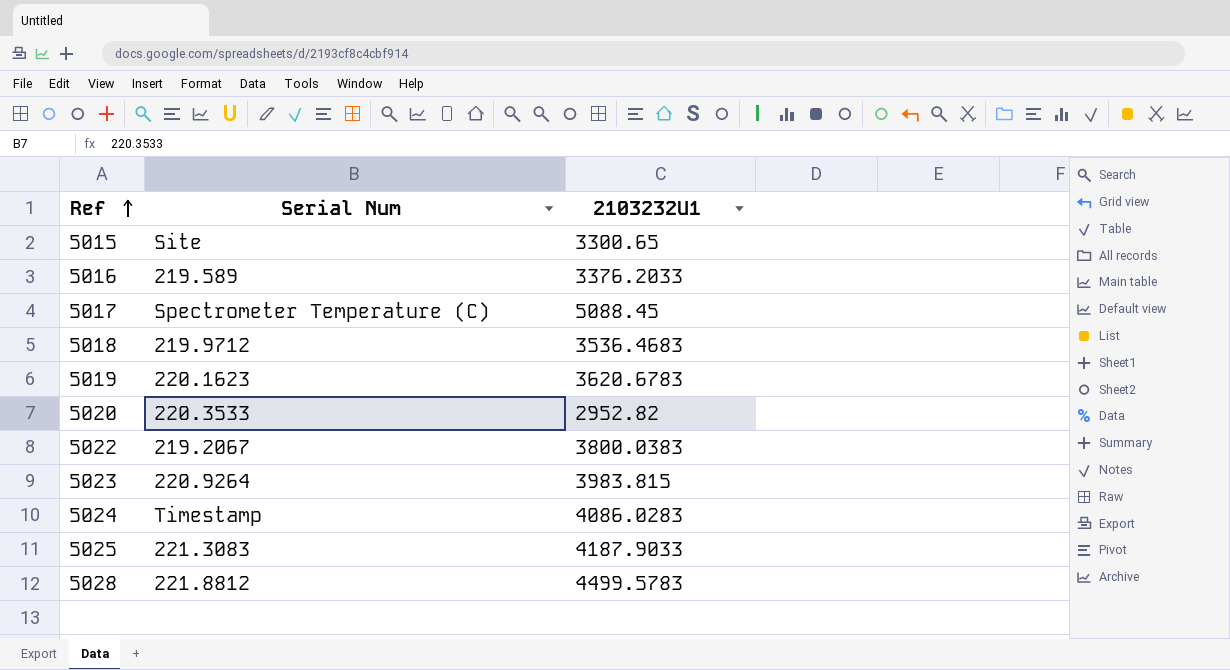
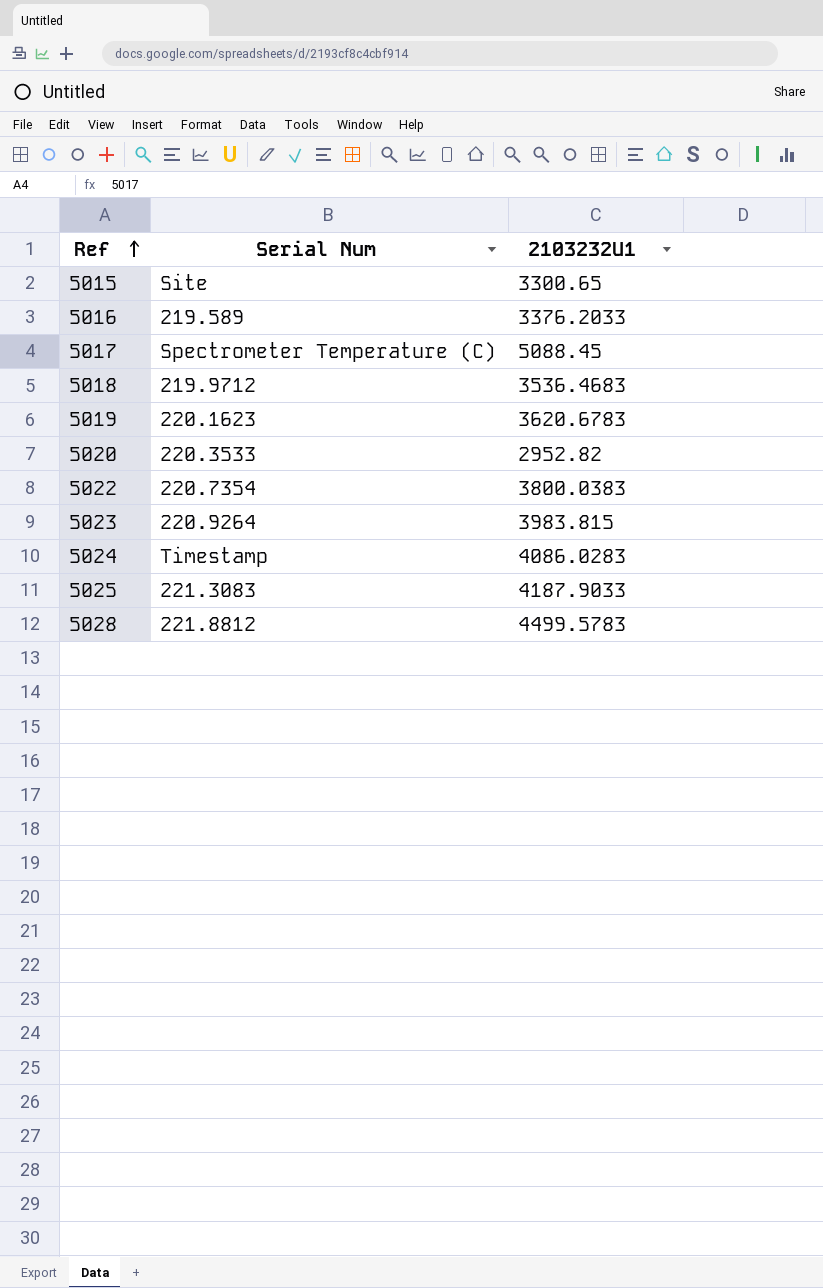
5022 | Serial Num: 219.2067 -> 220.7354

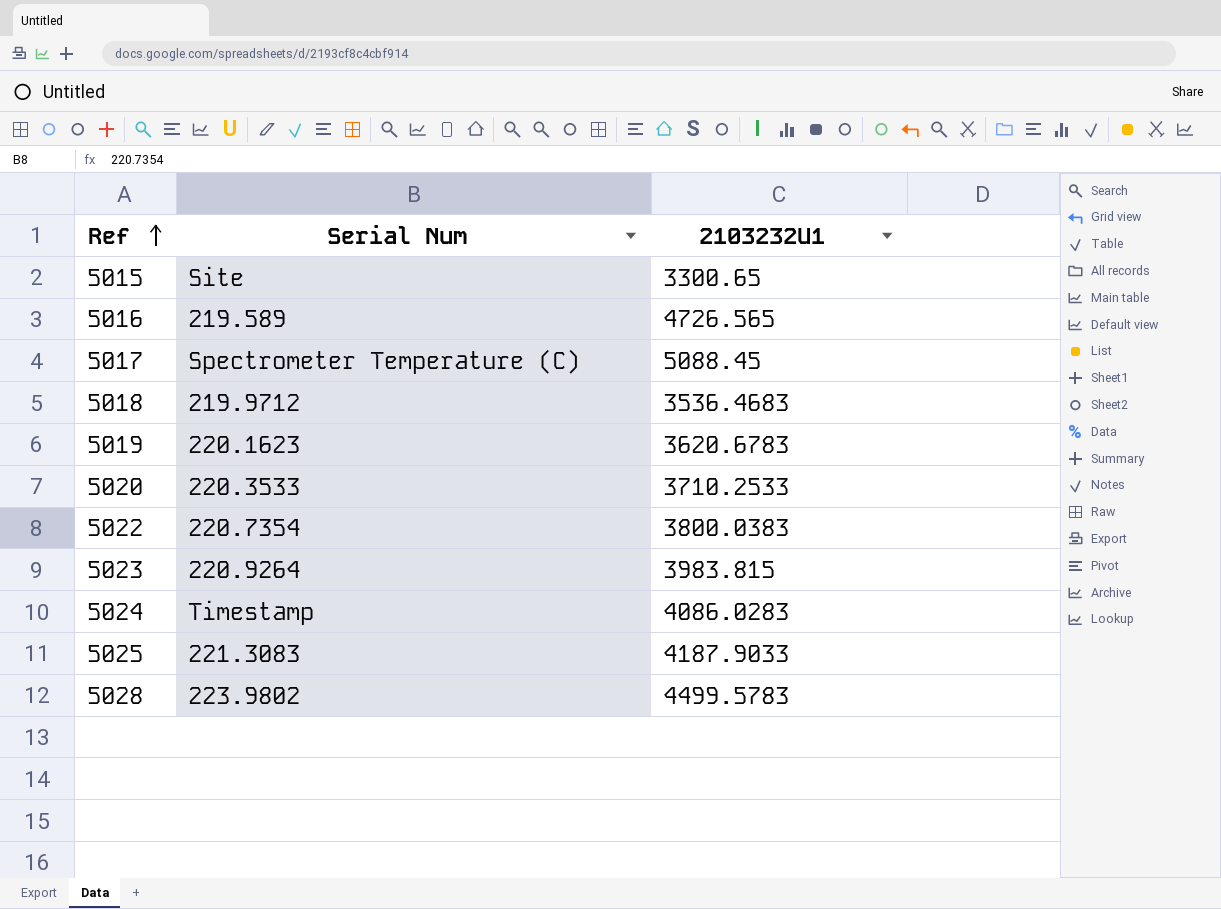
5016 | 2103232U1: 3376.2033 -> 4726.565
5020 | 2103232U1: 2952.82 -> 3710.2533
5028 | Serial Num: 221.8812 -> 223.9802

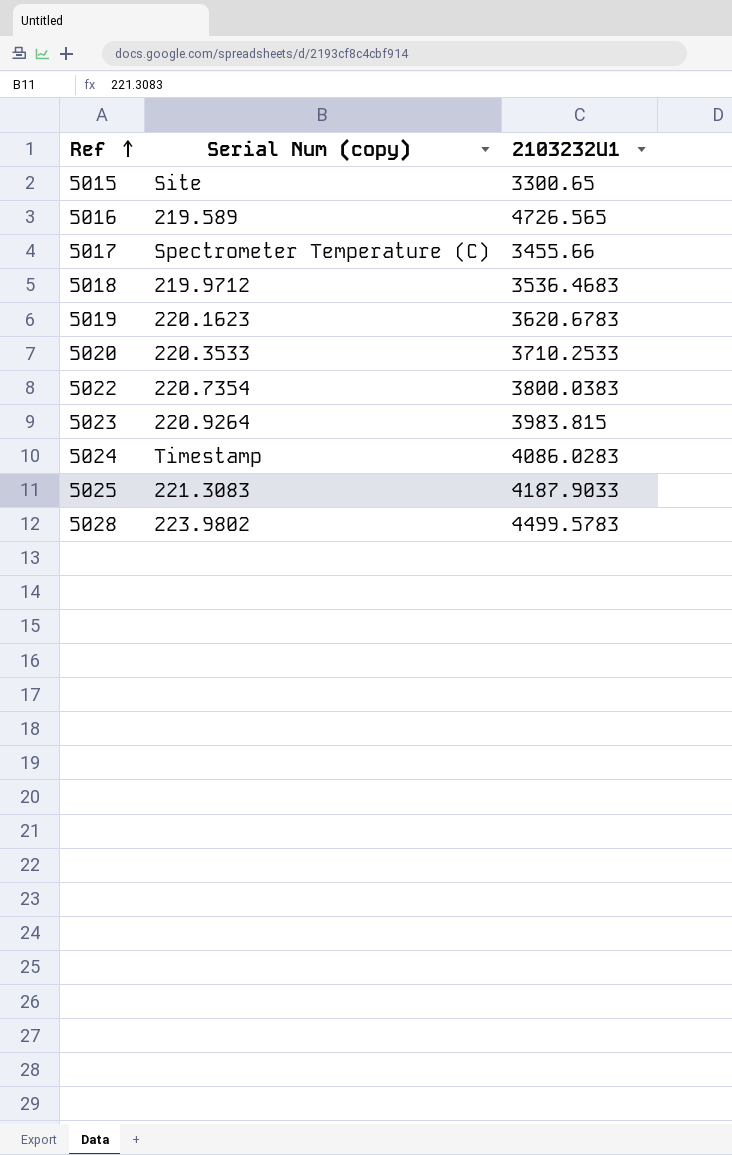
column name: Serial Num -> Serial Num (copy)
5017 | 2103232U1: 5088.45 -> 3455.66

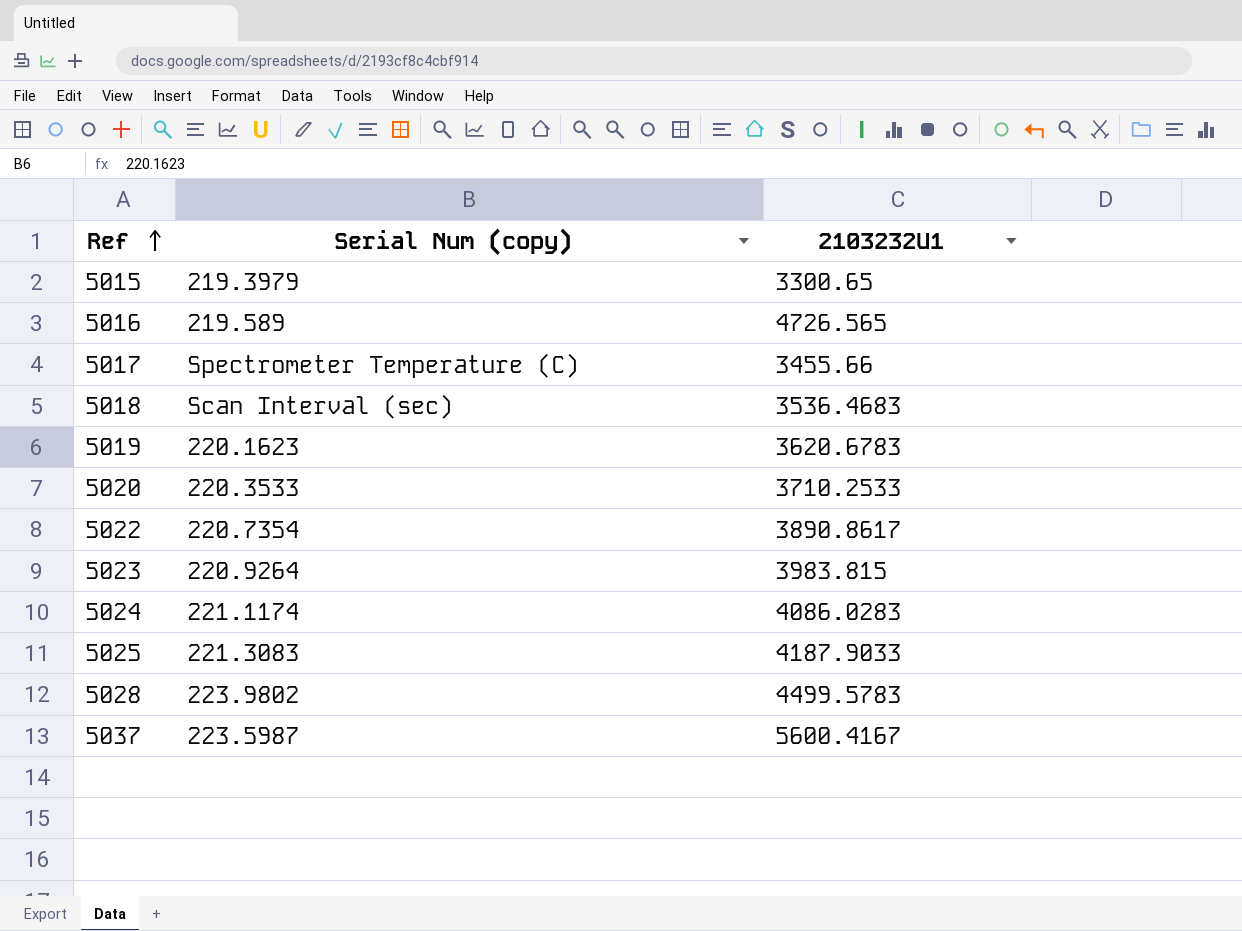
5015 | Serial Num (copy): Site -> 219.3979
5018 | Serial Num (copy): 219.9712 -> Scan Interval (sec)
5022 | 2103232U1: 3800.0383 -> 3890.8617
5024 | Serial Num (copy): Timestamp -> 221.1174
row 5037: none -> 223.5987 | 5600.4167

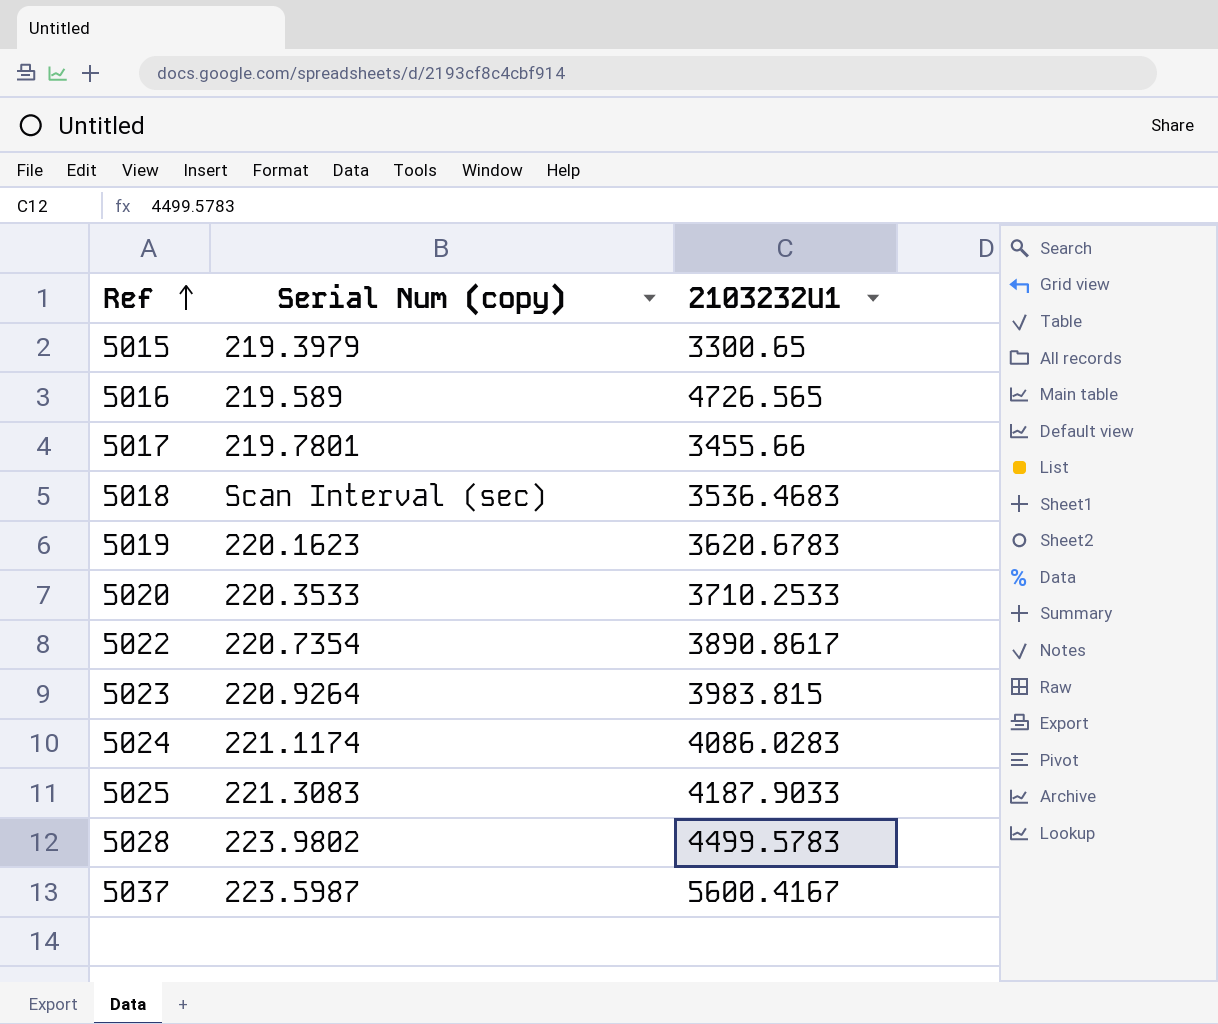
5017 | Serial Num (copy): Spectrometer Temperature (C) -> 219.7801

